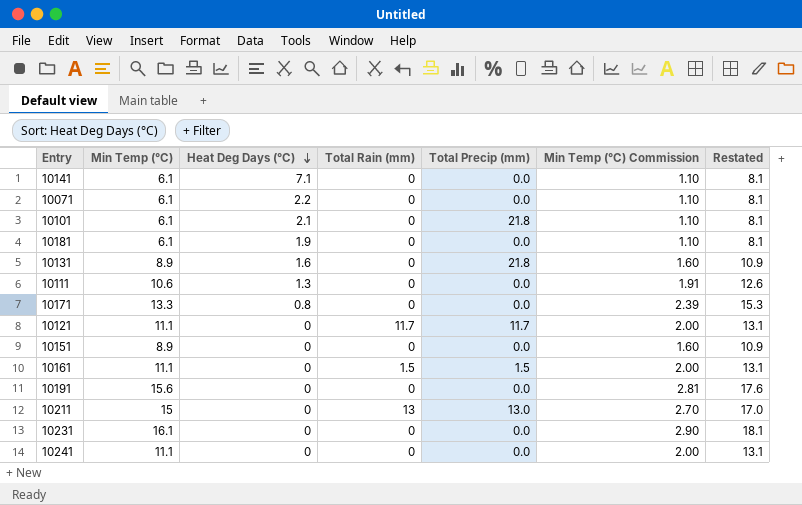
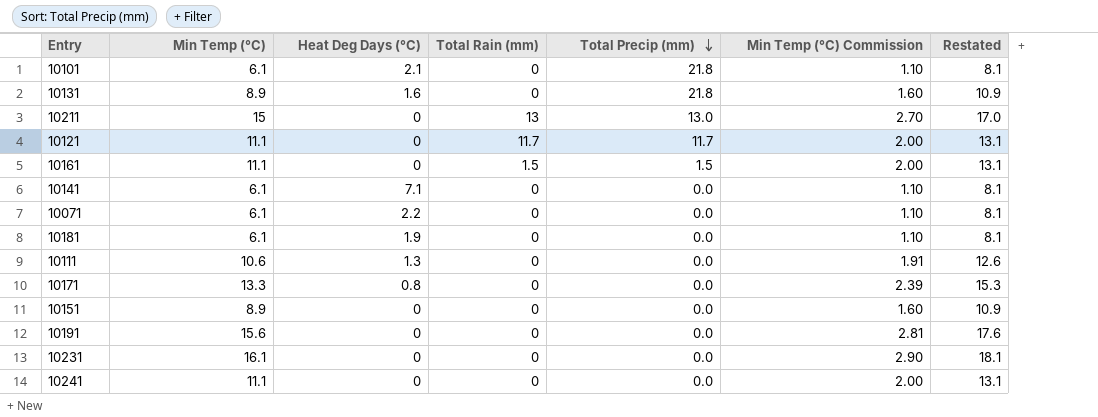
row order: Heat Deg Days (°C) descending -> Total Precip (mm) descending

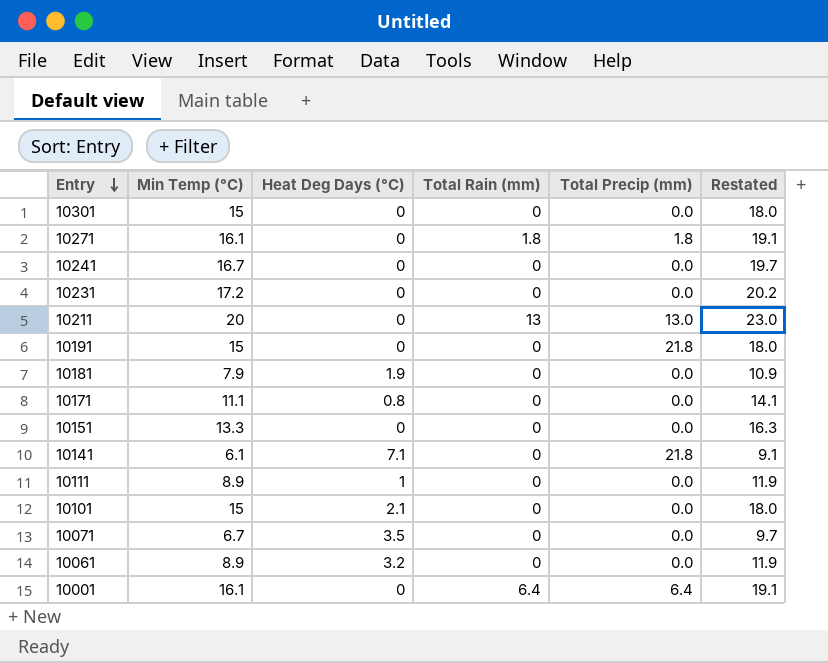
row order: Total Precip (mm) descending -> Entry descending
column Min Temp (°C) Commission | formula: [Min Temp (°C)] * 0.18 -> none
column Restated | formula: [Min Temp (°C)] + 2 -> [Min Temp (°C)] + 3
row 10131: 8.9 | 1.6 | 0 | 21.8 | 1.60 | 10.9 -> none
row 10121: 11.1 | 0 | 11.7 | 11.7 | 2.00 | 13.1 -> none
row 10161: 11.1 | 0 | 1.5 | 1.5 | 2.00 | 13.1 -> none
row 10301: none -> 15 | 0 | 0 | 0.0 | 18.0
row 10271: none -> 16.1 | 0 | 1.8 | 1.8 | 19.1
10241 | Min Temp (°C): 11.1 -> 16.7
10231 | Min Temp (°C): 16.1 -> 17.2
10211 | Min Temp (°C): 15 -> 20
10191 | Min Temp (°C): 15.6 -> 15
10191 | Total Precip (mm): 0.0 -> 21.8
10181 | Min Temp (°C): 6.1 -> 7.9
10171 | Min Temp (°C): 13.3 -> 11.1
10151 | Min Temp (°C): 8.9 -> 13.3
10141 | Total Precip (mm): 0.0 -> 21.8
10111 | Min Temp (°C): 10.6 -> 8.9
10111 | Heat Deg Days (°C): 1.3 -> 1
10101 | Min Temp (°C): 6.1 -> 15
10101 | Total Precip (mm): 21.8 -> 0.0
10071 | Min Temp (°C): 6.1 -> 6.7
10071 | Heat Deg Days (°C): 2.2 -> 3.5
row 10061: none -> 8.9 | 3.2 | 0 | 0.0 | 11.9
row 10001: none -> 16.1 | 0 | 6.4 | 6.4 | 19.1

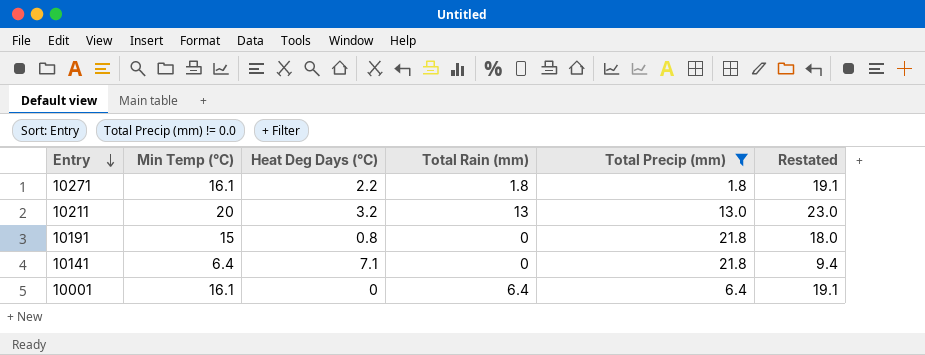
filter: none -> Total Precip (mm) != 0.0
10271 | Heat Deg Days (°C): 0 -> 2.2
10211 | Heat Deg Days (°C): 0 -> 3.2
10191 | Heat Deg Days (°C): 0 -> 0.8
10141 | Min Temp (°C): 6.1 -> 6.4
10141 | Restated: 9.1 -> 9.4

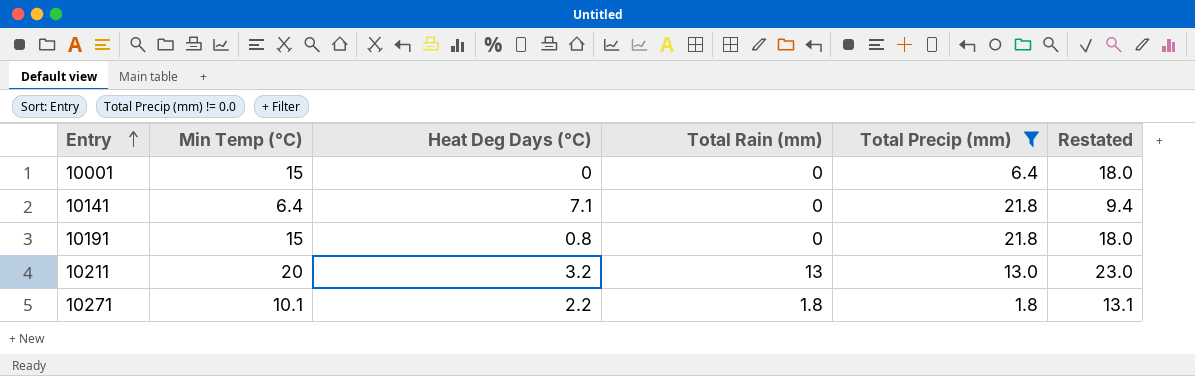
row order: Entry descending -> Entry ascending
10001 | Min Temp (°C): 16.1 -> 15
10001 | Total Rain (mm): 6.4 -> 0
10001 | Restated: 19.1 -> 18.0
10271 | Min Temp (°C): 16.1 -> 10.1
10271 | Restated: 19.1 -> 13.1

